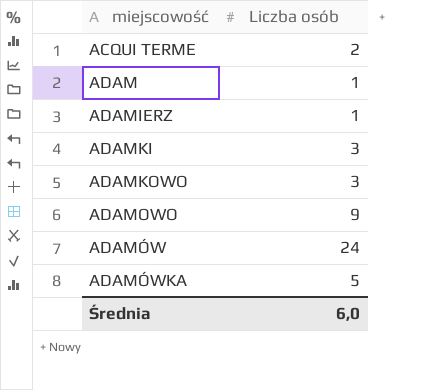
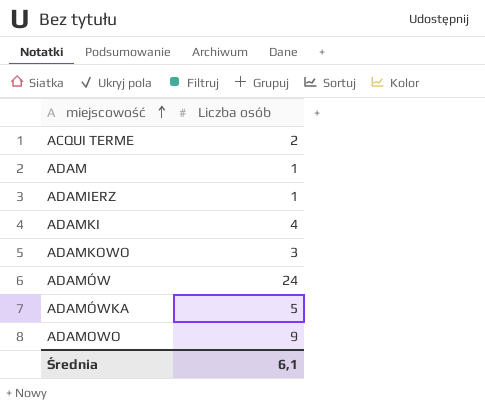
row order: none -> miejscowość ascending
ADAMKI | Liczba osób: 3 -> 4
Średnia | Liczba osób: 6,0 -> 6,1

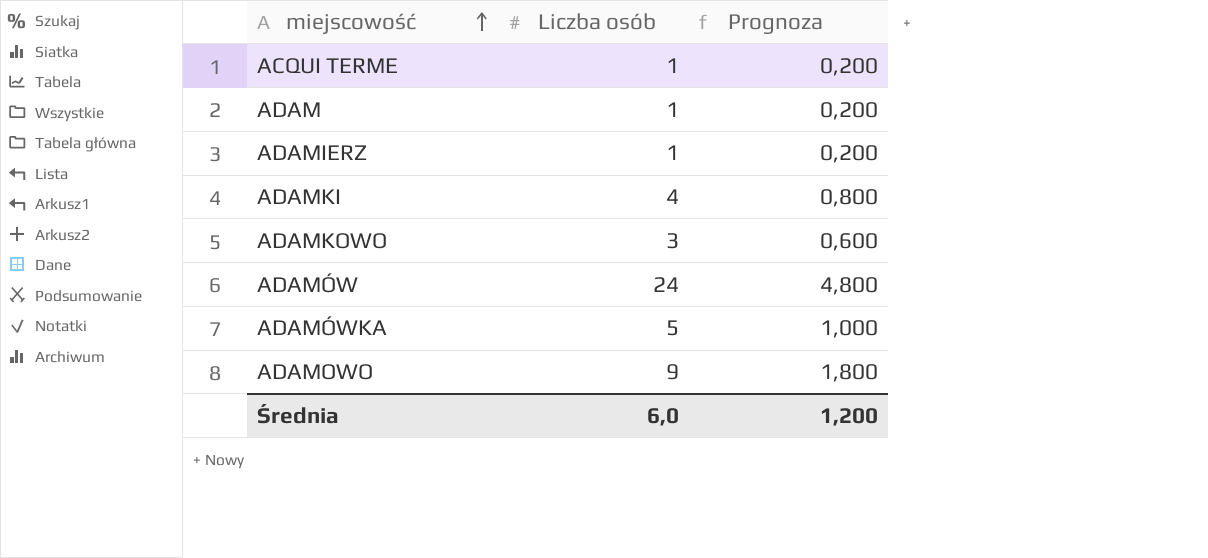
column Prognoza | formula: none -> [Liczba osób] * 0,2
ACQUI TERME | Liczba osób: 2 -> 1
Średnia | Liczba osób: 6,1 -> 6,0

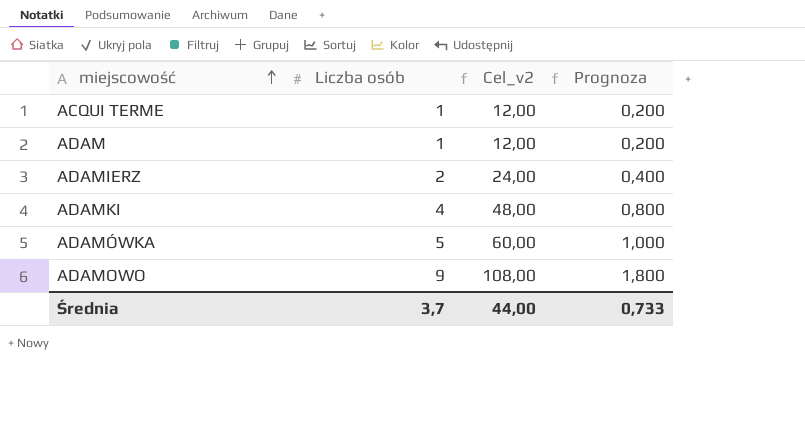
column Cel_v2 | formula: none -> [Liczba osób] * 12
row ADAMKOWO: 3 | 0,600 -> none
row ADAMÓW: 24 | 4,800 -> none
ADAMIERZ | Liczba osób: 1 -> 2
ADAMIERZ | Prognoza: 0,200 -> 0,400
Średnia | Liczba osób: 6,0 -> 3,7
Średnia | Prognoza: 1,200 -> 0,733

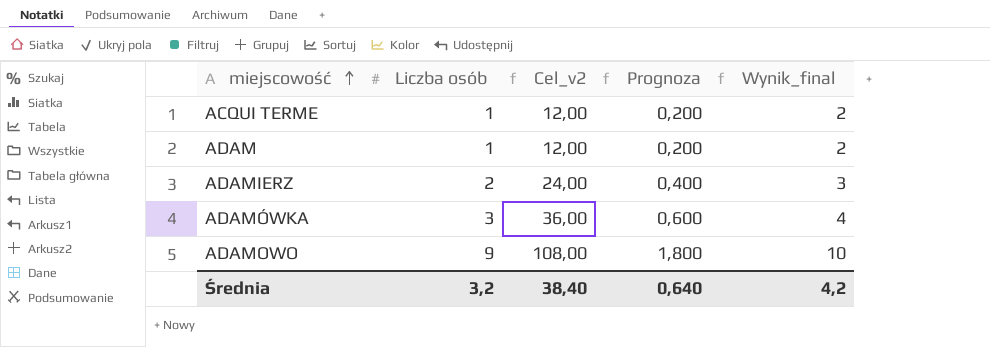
column Wynik_final | formula: none -> [Liczba osób] + 1
row ADAMKI: 4 | 48,00 | 0,800 -> none
ADAMÓWKA | Liczba osób: 5 -> 3
ADAMÓWKA | Cel_v2: 60,00 -> 36,00
ADAMÓWKA | Prognoza: 1,000 -> 0,600
Średnia | Liczba osób: 3,7 -> 3,2
Średnia | Cel_v2: 44,00 -> 38,40
Średnia | Prognoza: 0,733 -> 0,640

